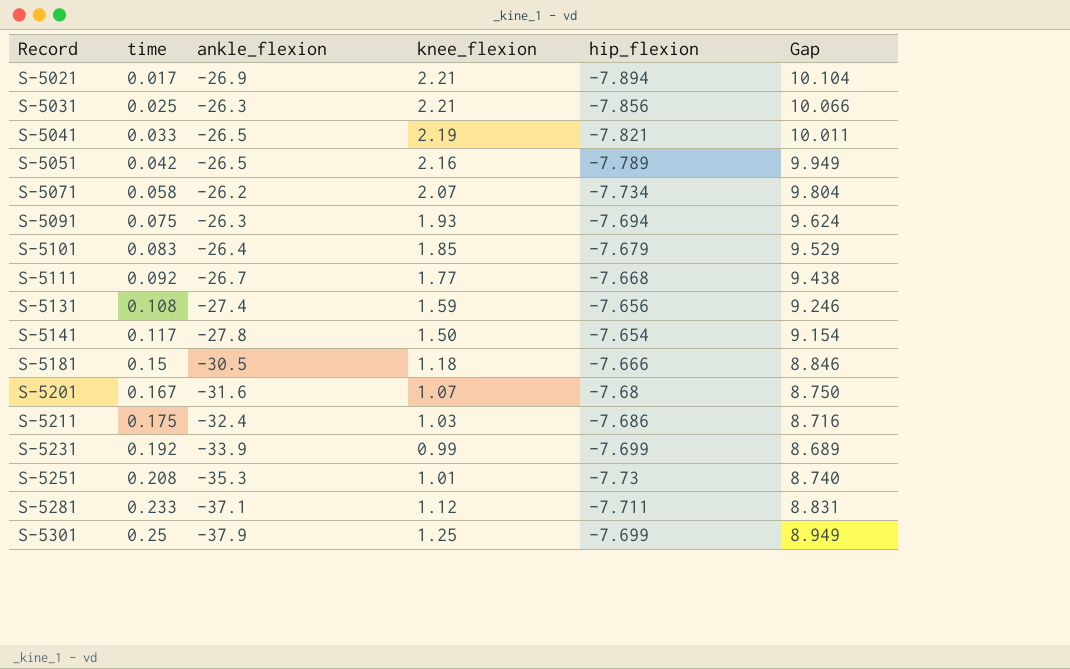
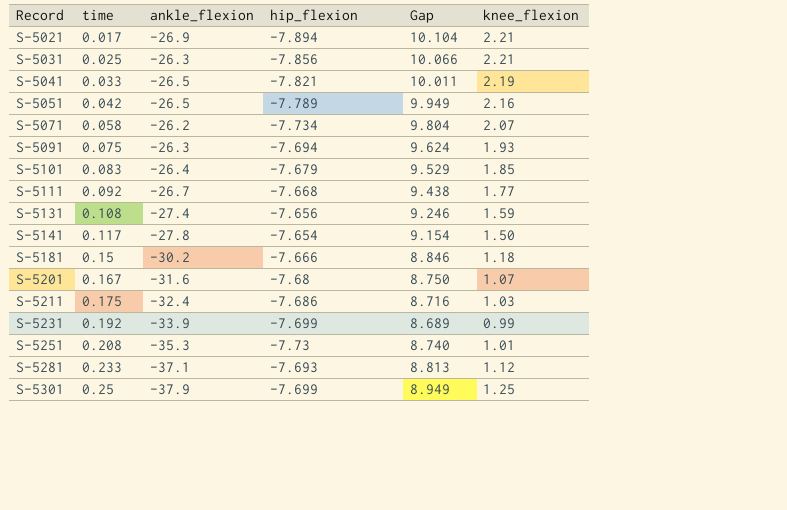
column knee_flexion | position: 4 -> 6
S-5181 | ankle_flexion: -30.5 -> -30.2
S-5281 | hip_flexion: -7.711 -> -7.693
S-5281 | Gap: 8.831 -> 8.813

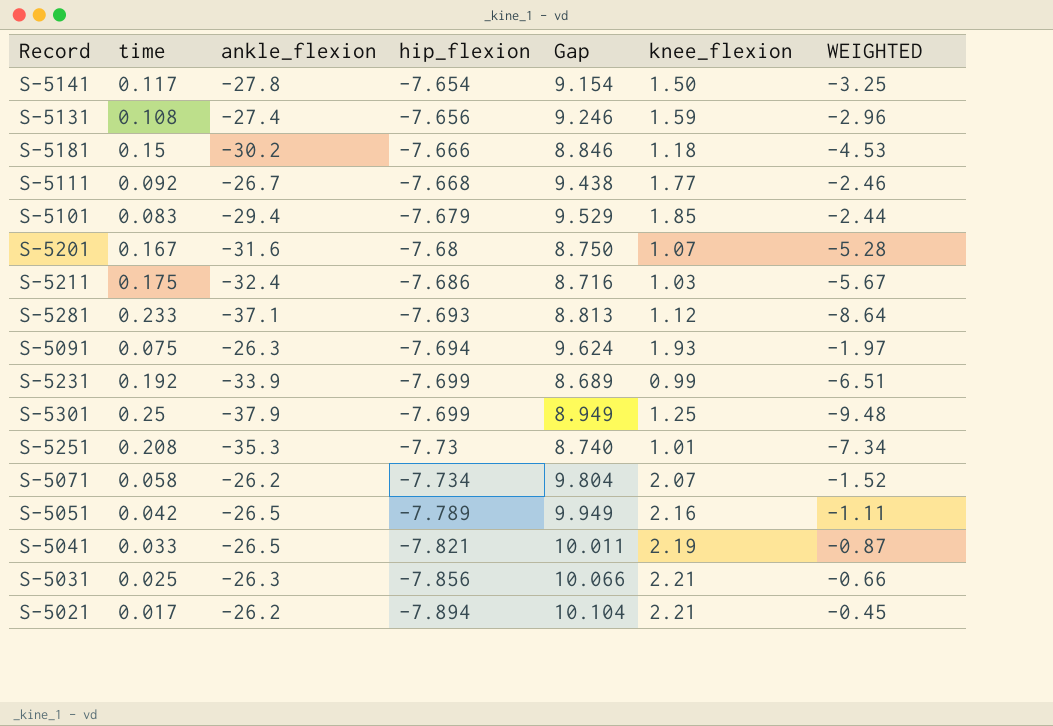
row order: Record ascending -> hip_flexion descending
column WEIGHTED | formula: none -> [time] * [ankle_flexion]
S-5101 | ankle_flexion: -26.4 -> -29.4
S-5021 | ankle_flexion: -26.9 -> -26.2

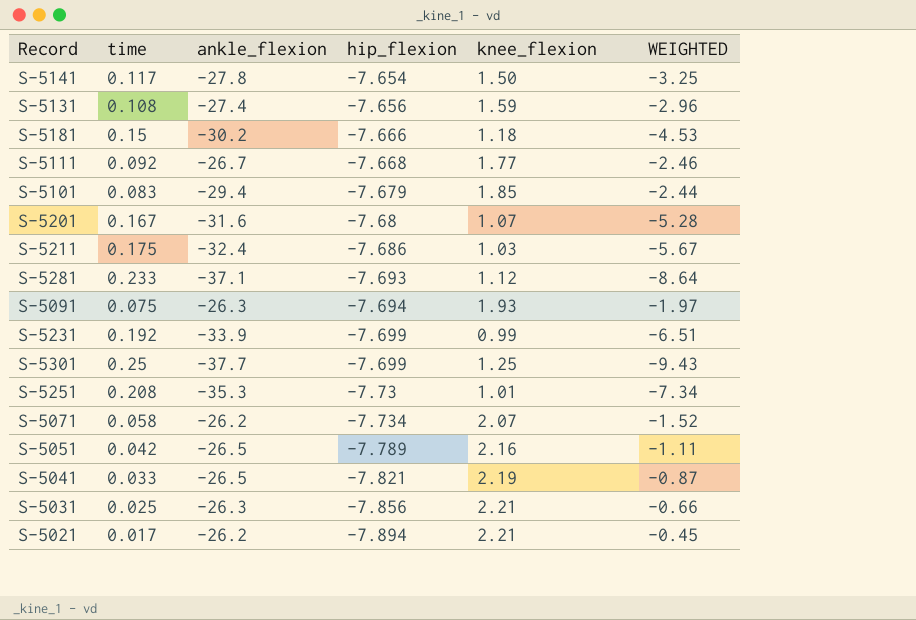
column Gap | formula: [knee_flexion] - [hip_flexion] -> none
S-5301 | ankle_flexion: -37.9 -> -37.7
S-5301 | WEIGHTED: -9.48 -> -9.43

